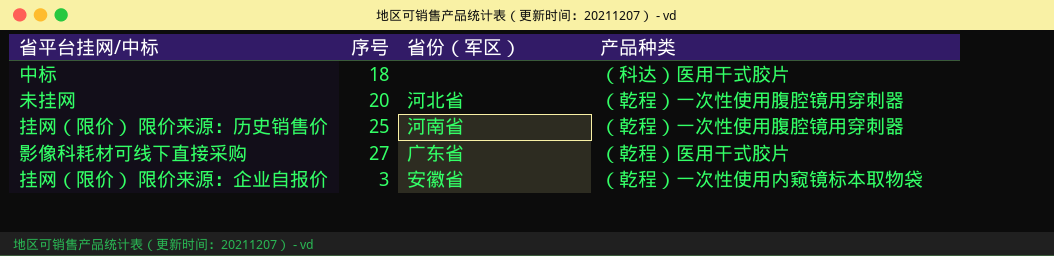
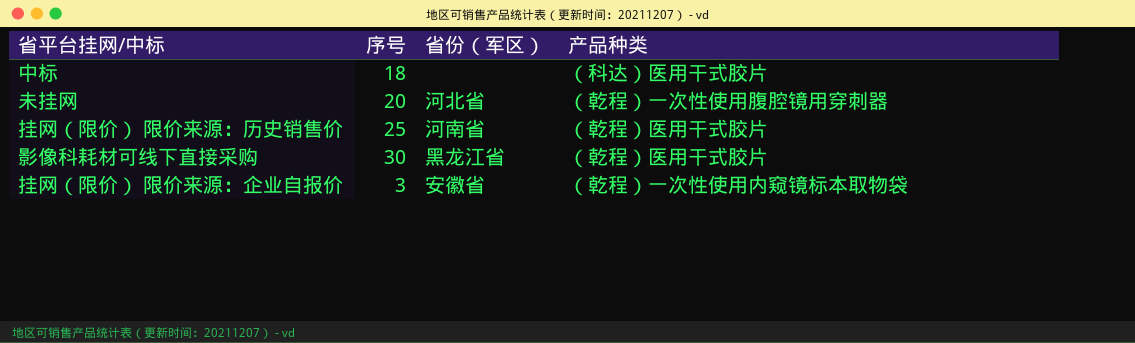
挂网（限价） 限价来源：历史销售价 | 产品种类: （乾程）一次性使用腹腔镜用穿刺器 -> （乾程）医用干式胶片
影像科耗材可线下直接采购 | 序号: 27 -> 30
影像科耗材可线下直接采购 | 省份（军区）: 广东省 -> 黑龙江省

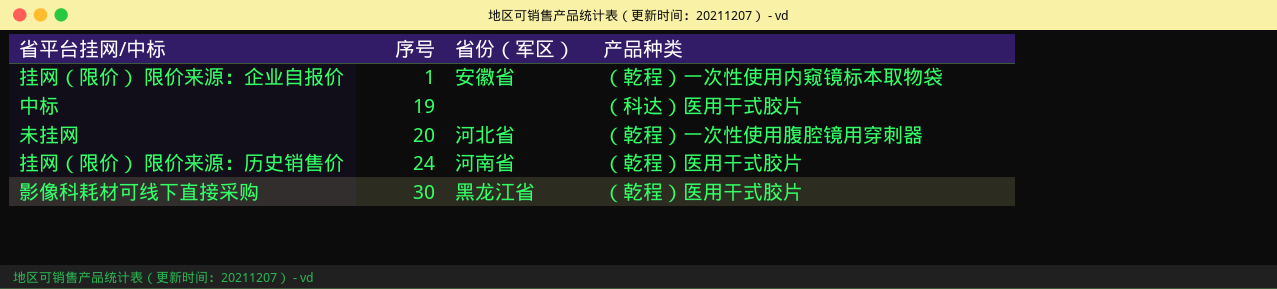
row order: none -> 序号 ascending
挂网（限价） 限价来源：企业自报价 | 序号: 3 -> 1
中标 | 序号: 18 -> 19
挂网（限价） 限价来源：历史销售价 | 序号: 25 -> 24

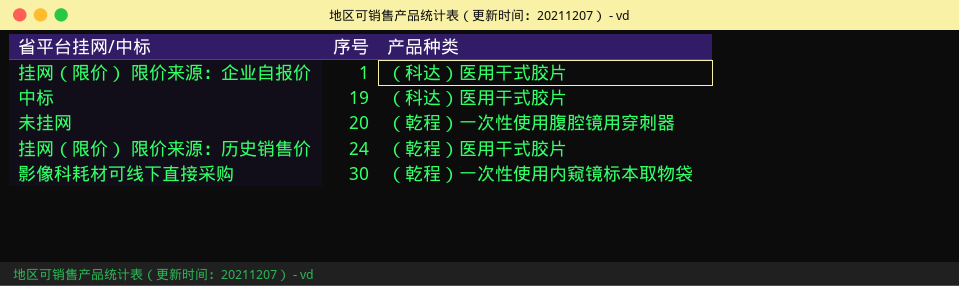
column 省份（军区） | position: 3 -> none
挂网（限价） 限价来源：企业自报价 | 产品种类: （乾程）一次性使用内窥镜标本取物袋 -> （科达）医用干式胶片
影像科耗材可线下直接采购 | 产品种类: （乾程）医用干式胶片 -> （乾程）一次性使用内窥镜标本取物袋

